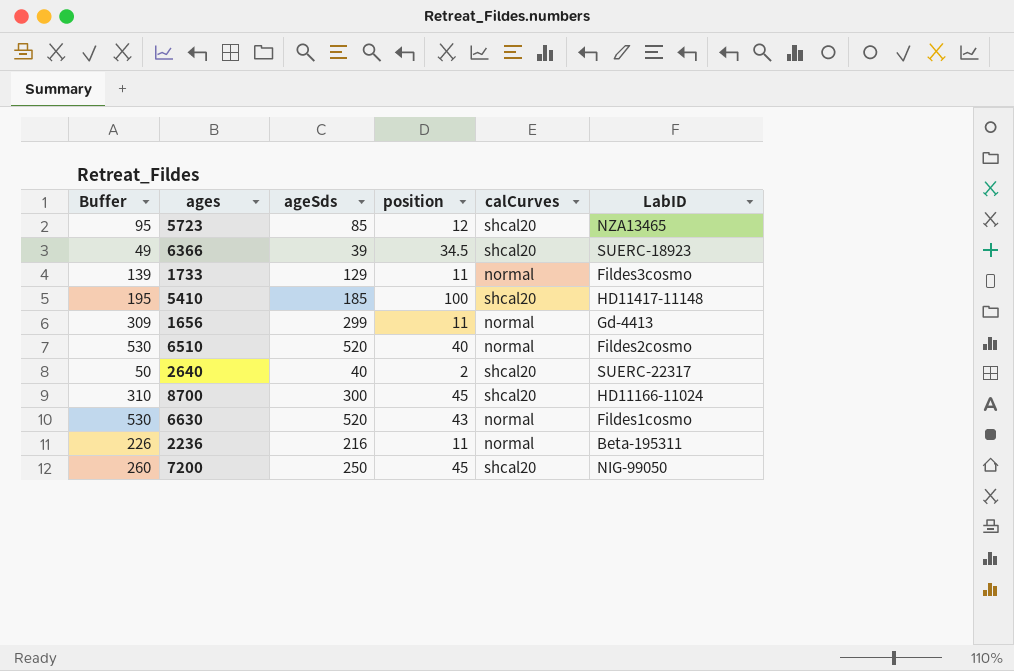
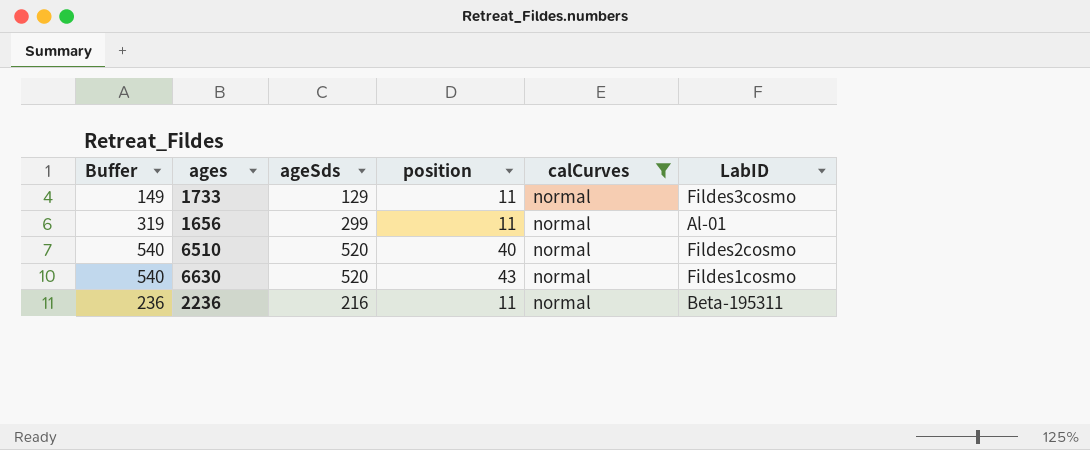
filter: none -> calCurves = normal
column Buffer | formula: [ageSds] + 10 -> [ageSds] + 20
1656 | LabID: Gd-4413 -> Al-01

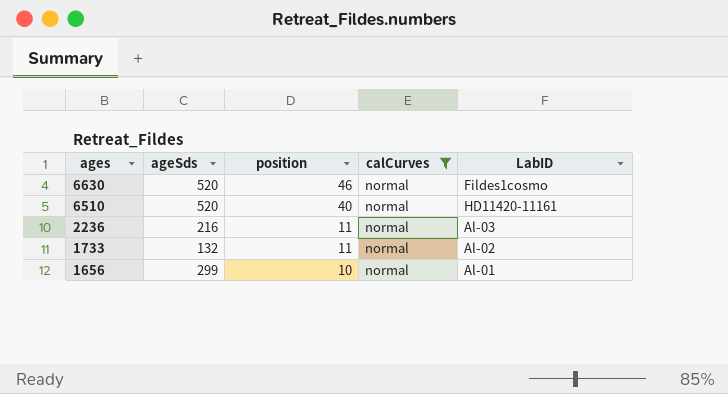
row order: none -> ages descending
column Buffer | formula: [ageSds] + 20 -> none
6630 | position: 43 -> 46
6510 | LabID: Fildes2cosmo -> HD11420-11161
2236 | LabID: Beta-195311 -> Al-03
1733 | ageSds: 129 -> 132
1733 | LabID: Fildes3cosmo -> Al-02
1656 | position: 11 -> 10

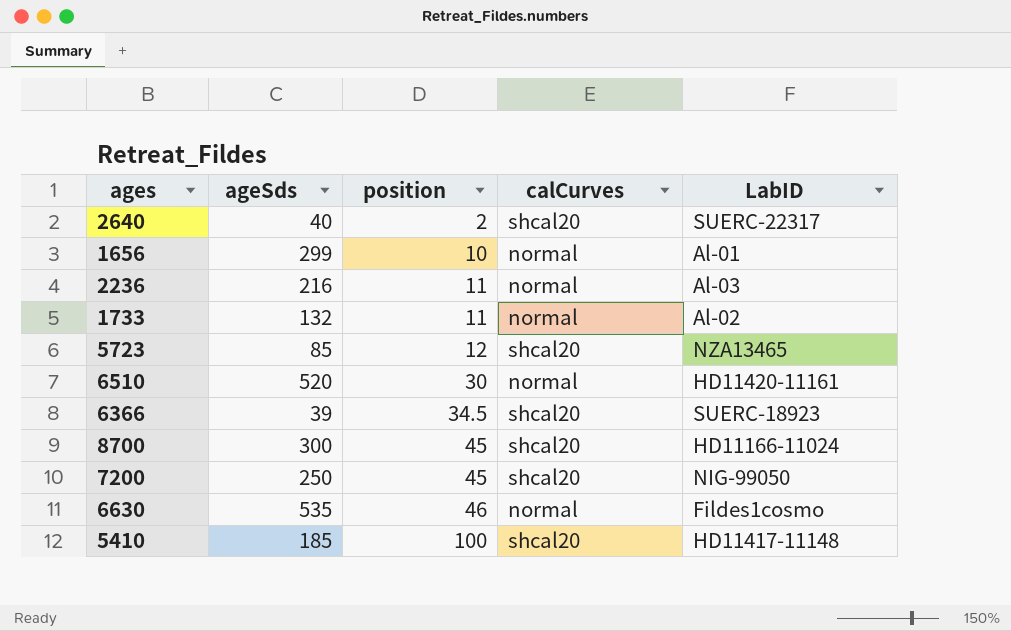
filter: calCurves = normal -> none
row order: ages descending -> position ascending
6510 | position: 40 -> 30
6630 | ageSds: 520 -> 535

